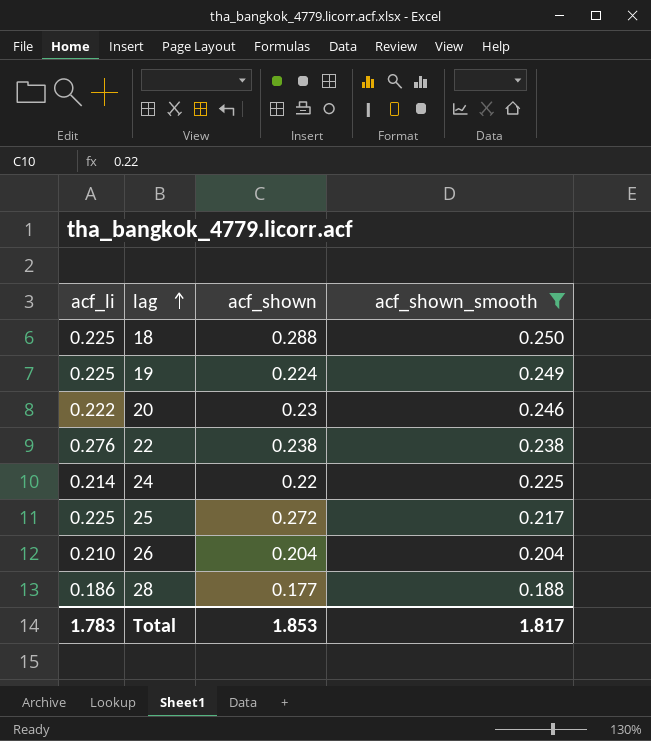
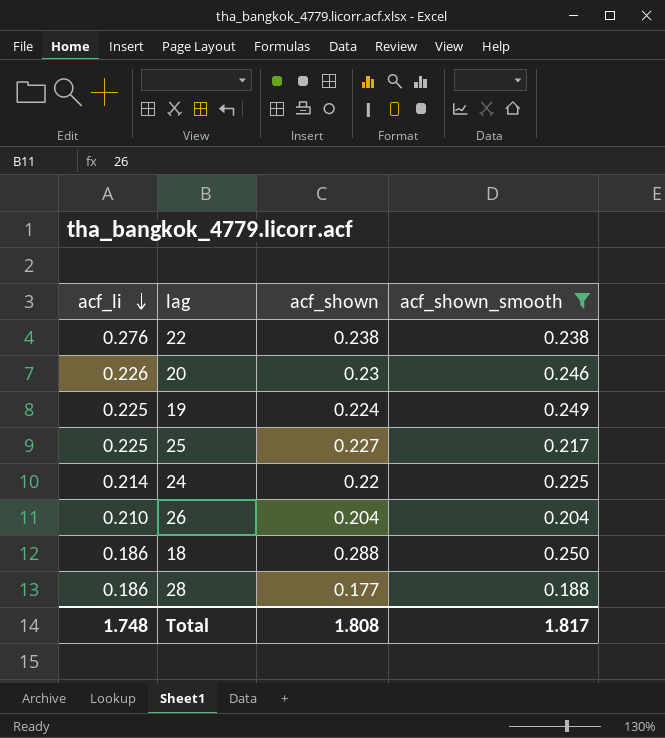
row order: lag ascending -> acf_li descending
20 | acf_li: 0.222 -> 0.226
25 | acf_shown: 0.272 -> 0.227
18 | acf_li: 0.225 -> 0.186
Total | acf_li: 1.783 -> 1.748
Total | acf_shown: 1.853 -> 1.808

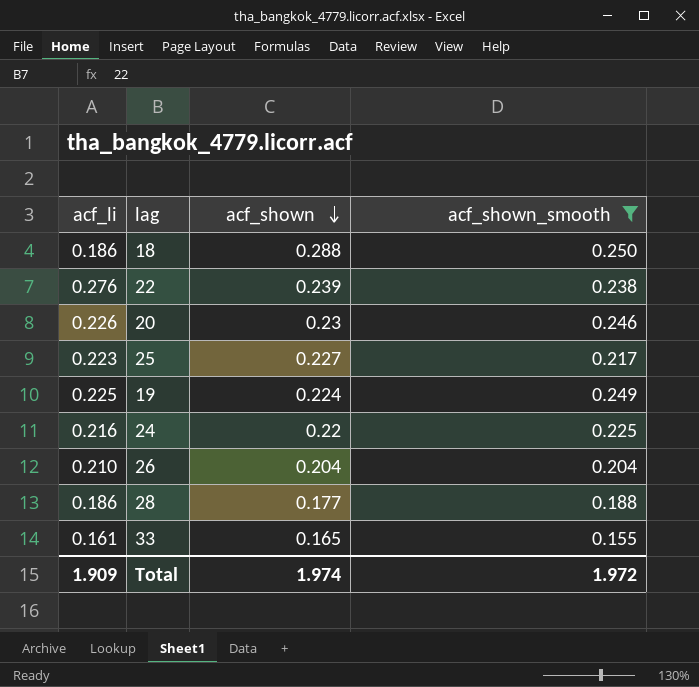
row order: acf_li descending -> acf_shown descending
22 | acf_shown: 0.238 -> 0.239
25 | acf_li: 0.225 -> 0.223
24 | acf_li: 0.214 -> 0.216
row 33: none -> 0.161 | 0.165 | 0.155
Total | acf_li: 1.748 -> 1.909
Total | acf_shown: 1.808 -> 1.974
Total | acf_shown_smooth: 1.817 -> 1.972

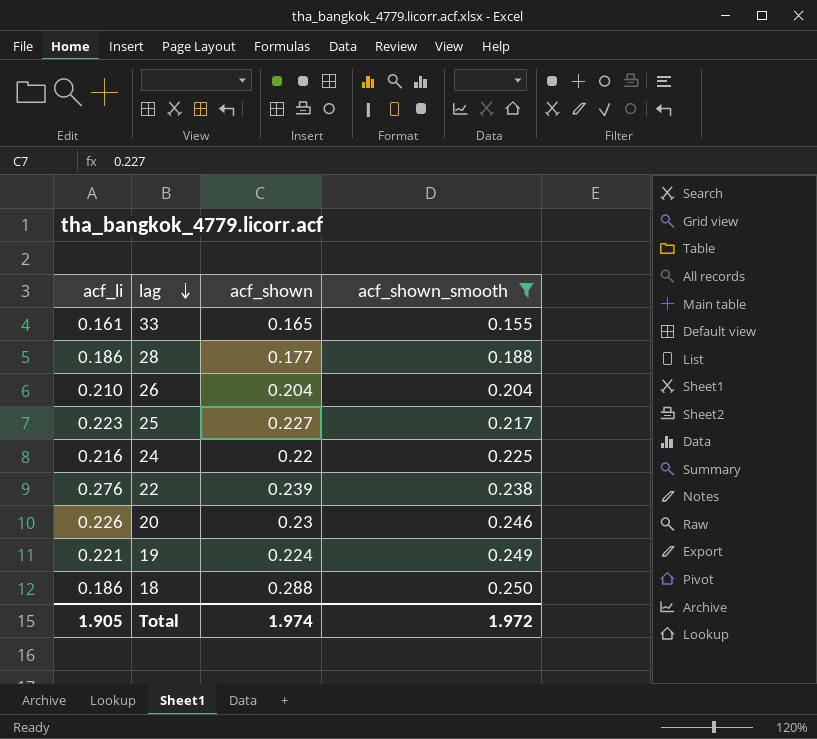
row order: acf_shown descending -> lag descending
19 | acf_li: 0.225 -> 0.221
Total | acf_li: 1.909 -> 1.905

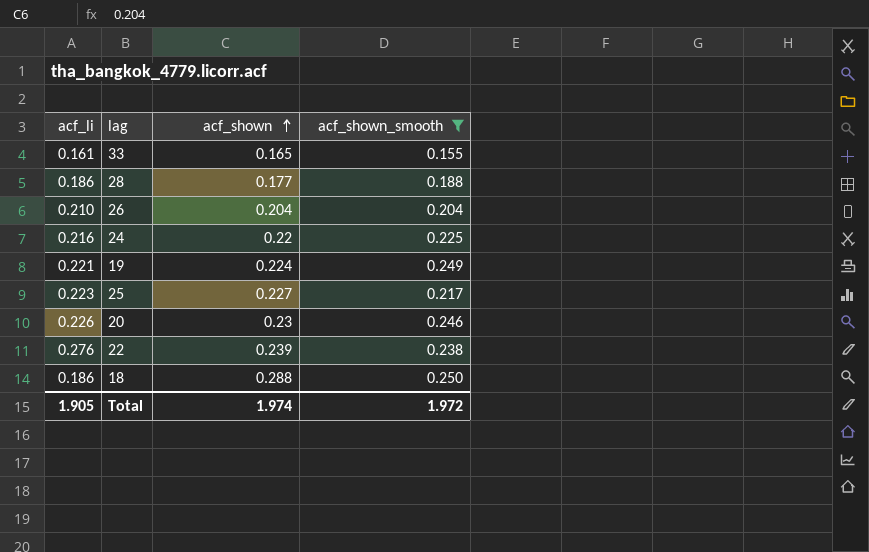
row order: lag descending -> acf_shown ascending

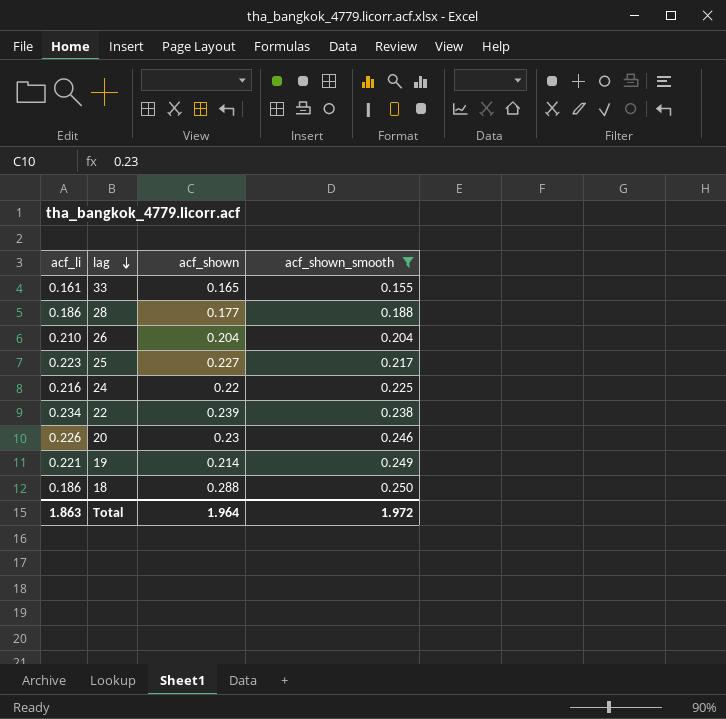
row order: acf_shown ascending -> lag descending
22 | acf_li: 0.276 -> 0.234
19 | acf_shown: 0.224 -> 0.214
Total | acf_li: 1.905 -> 1.863
Total | acf_shown: 1.974 -> 1.964

